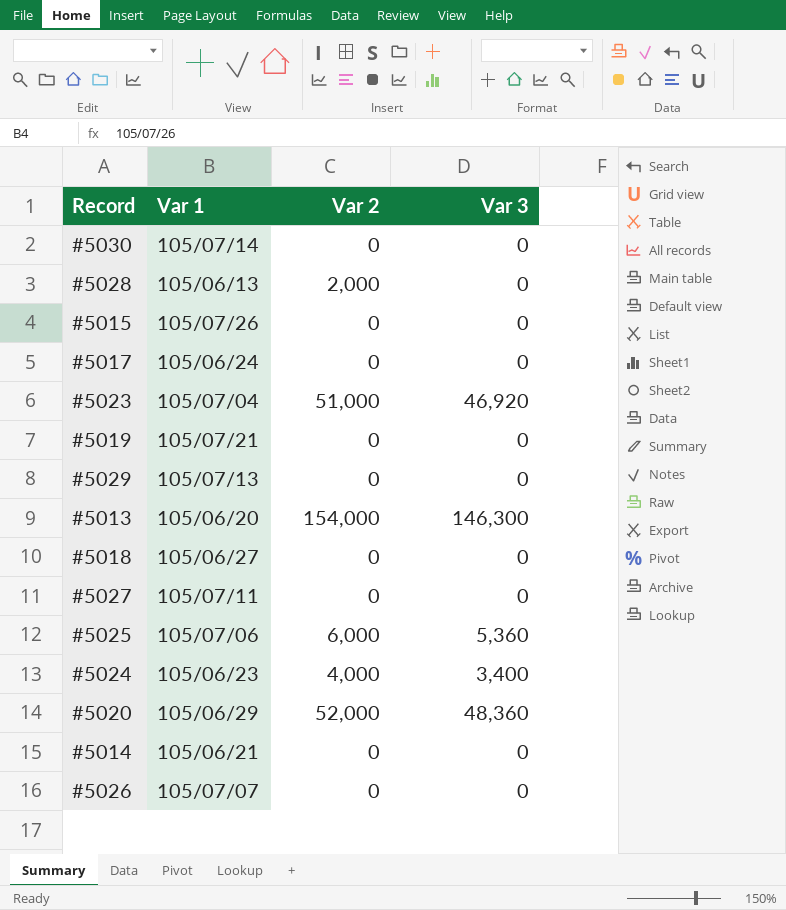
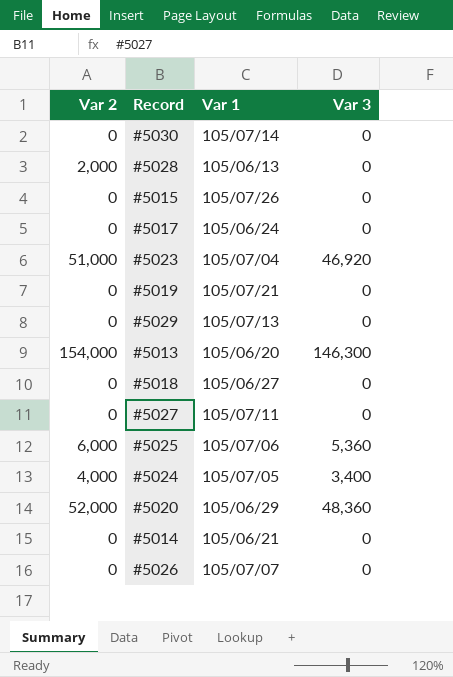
column Var 2 | position: 3 -> 1
#5024 | Var 1: 105/06/23 -> 105/07/05

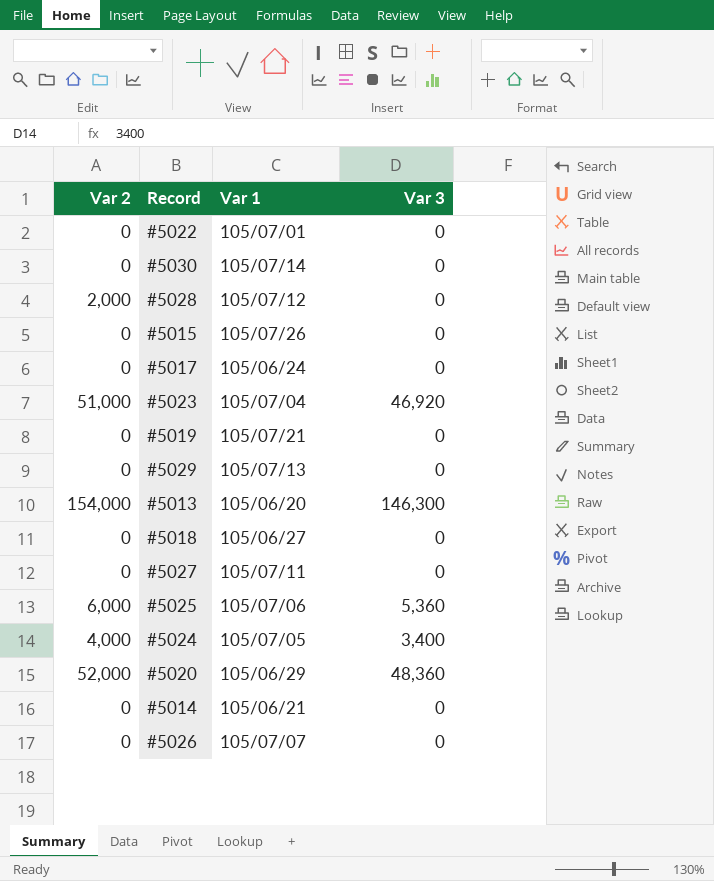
row #5022: none -> 0 | 105/07/01 | 0
#5028 | Var 1: 105/06/13 -> 105/07/12

